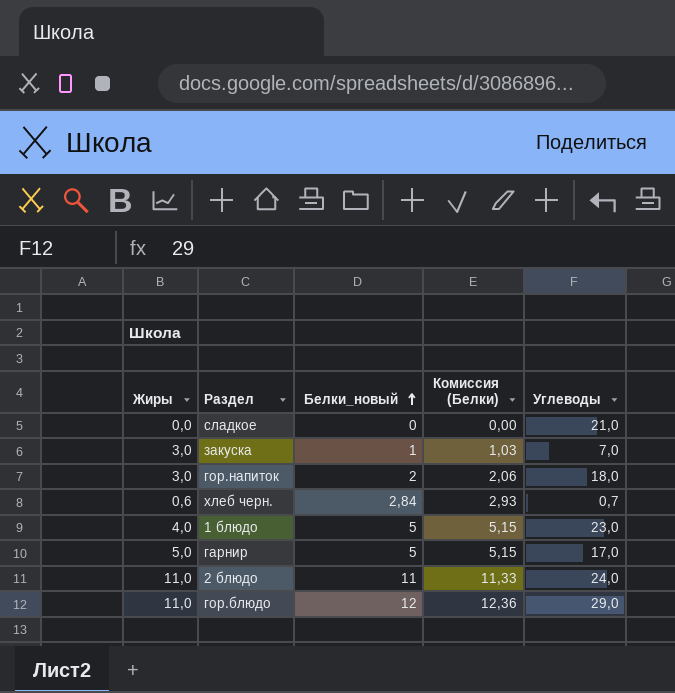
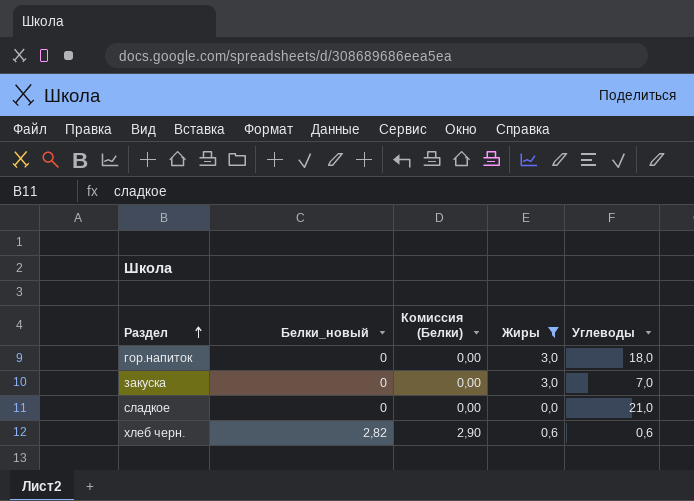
filter: none -> Жиры <= 3,0
row order: Белки_новый ascending -> Раздел ascending
column Жиры | position: 1 -> 4
гор.напиток | Белки_новый: 2 -> 0
гор.напиток | Комиссия (Белки): 2,06 -> 0,00
закуска | Белки_новый: 1 -> 0
закуска | Комиссия (Белки): 1,03 -> 0,00
хлеб черн. | Белки_новый: 2,84 -> 2,82
хлеб черн. | Комиссия (Белки): 2,93 -> 2,90
хлеб черн. | Углеводы: 0,7 -> 0,6

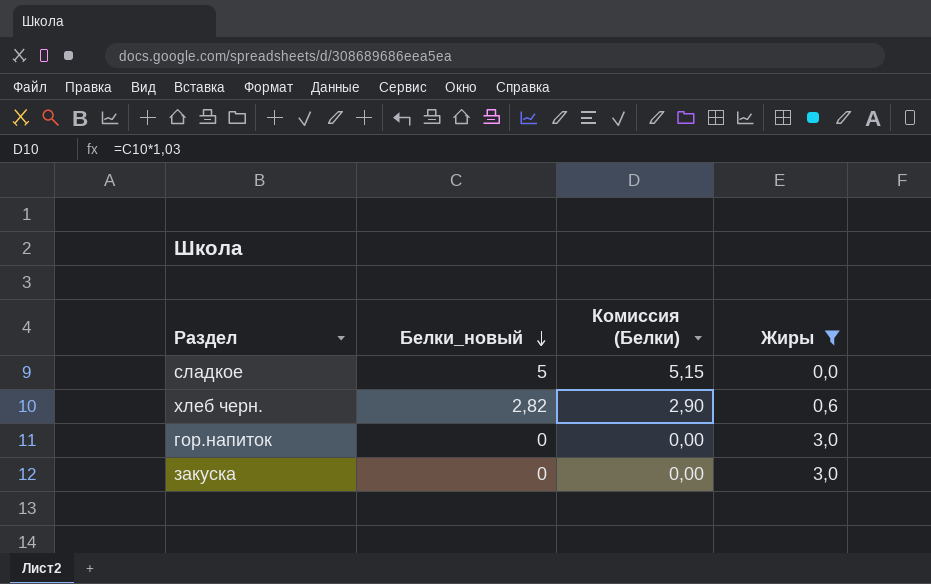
row order: Раздел ascending -> Белки_новый descending
column Углеводы | position: 5 -> none
сладкое | Белки_новый: 0 -> 5
сладкое | Комиссия (Белки): 0,00 -> 5,15

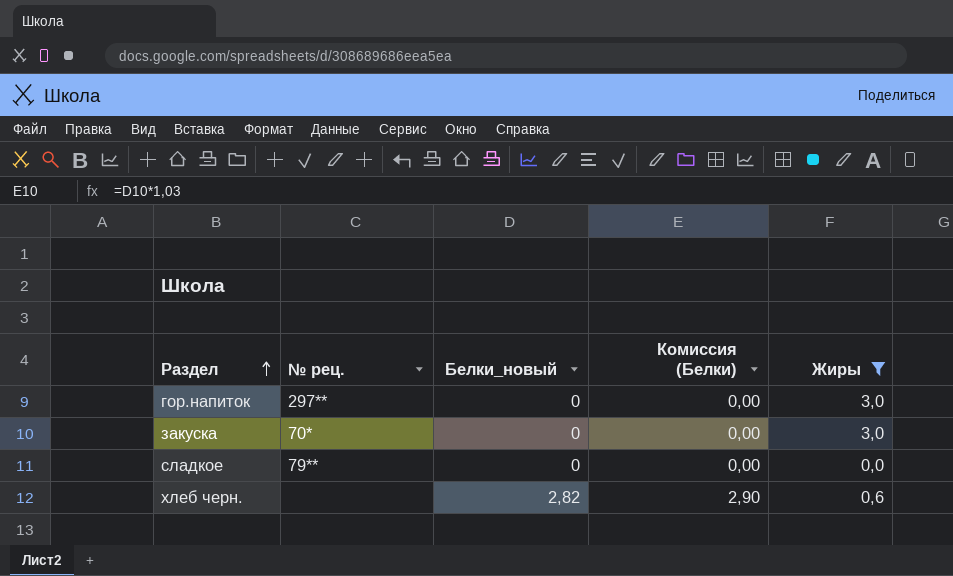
row order: Белки_новый descending -> Раздел ascending
column № рец. | position: none -> 2
сладкое | Белки_новый: 5 -> 0
сладкое | Комиссия (Белки): 5,15 -> 0,00

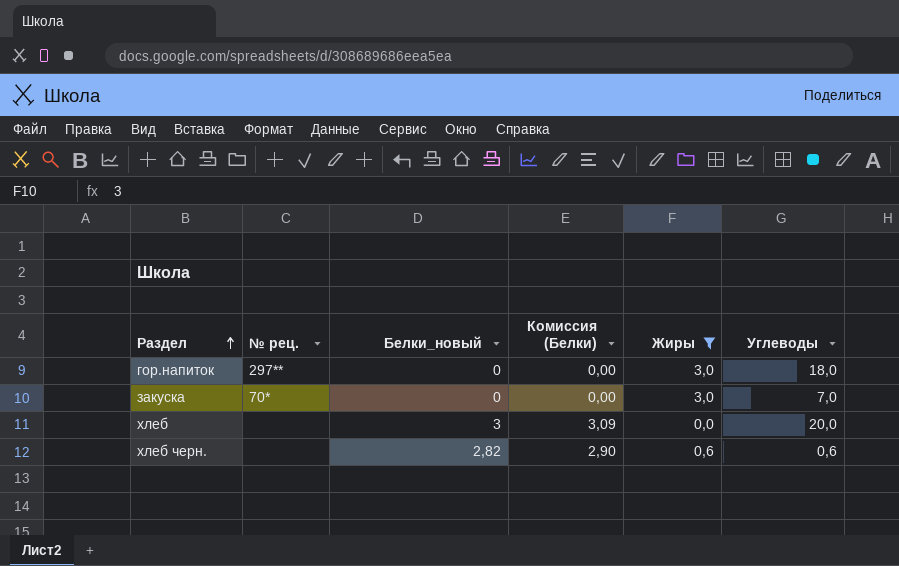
column Углеводы | position: none -> 6
row сладкое: 79** | 0 | 0,00 | 0,0 -> none
row хлеб: none -> none | 3 | 3,09 | 0,0 | 20,0

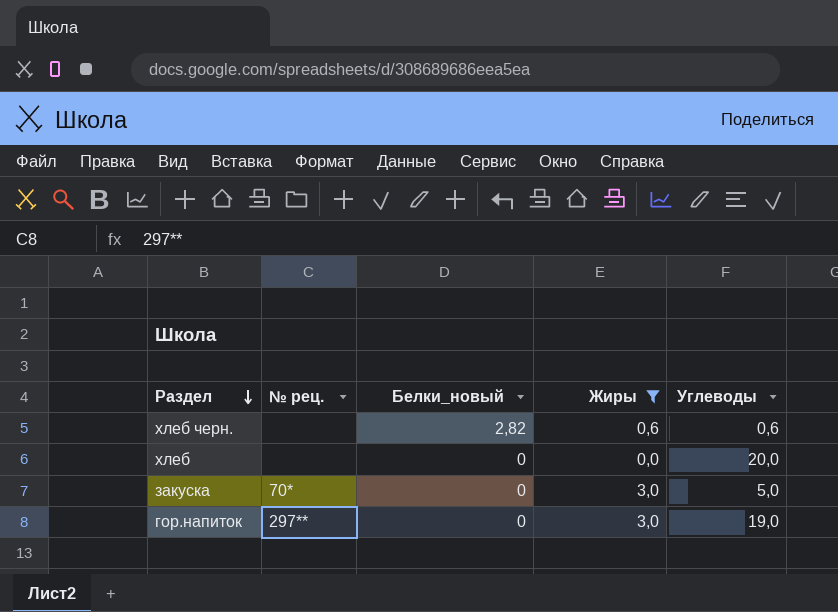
row order: Раздел ascending -> Раздел descending
column Комиссия (Белки) | formula: [Белки_новый] * 1,03 -> none
хлеб | Белки_новый: 3 -> 0
закуска | Углеводы: 7,0 -> 5,0
гор.напиток | Углеводы: 18,0 -> 19,0

